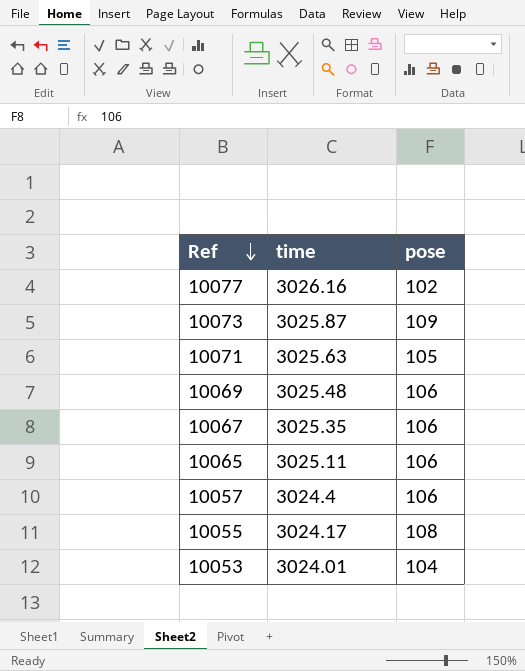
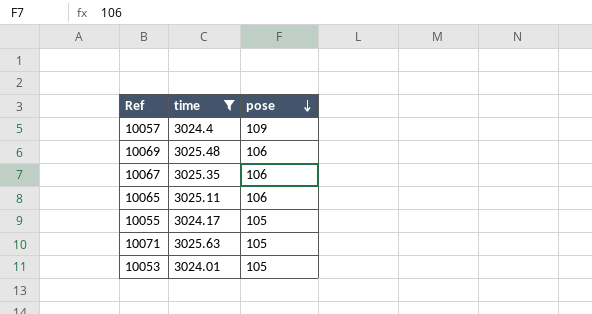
filter: none -> time <= 3025.63
row order: Ref descending -> pose descending
10057 | pose: 106 -> 109
10055 | pose: 108 -> 105
10053 | pose: 104 -> 105

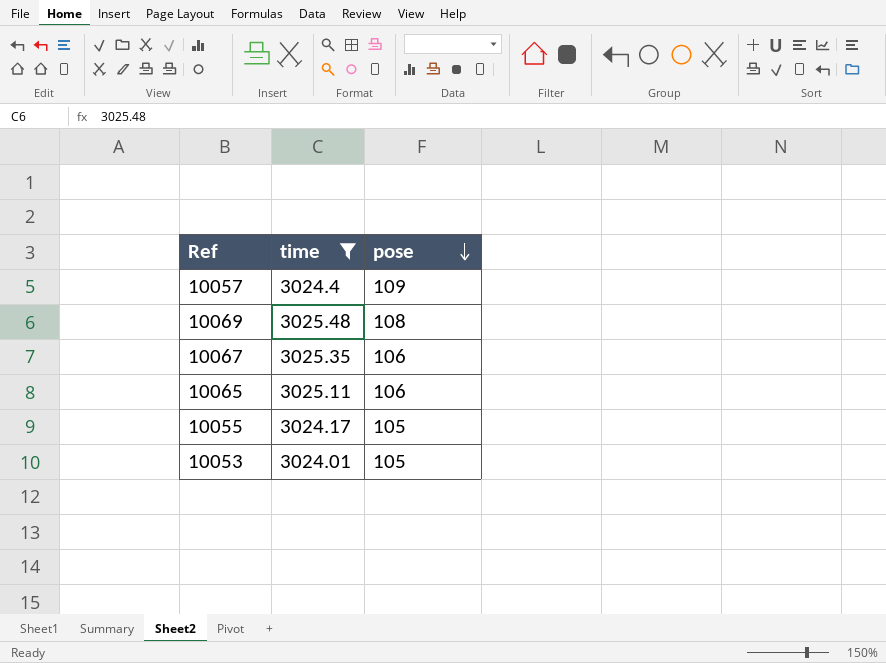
row 10071: 3025.63 | 105 -> none
10069 | pose: 106 -> 108

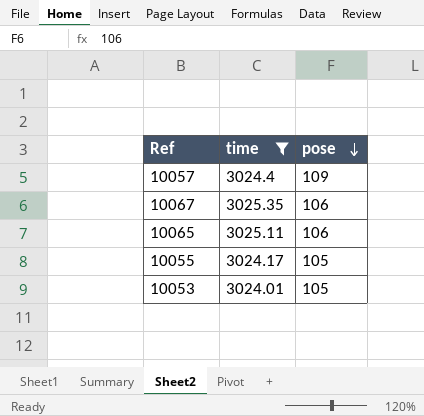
row 10069: 3025.48 | 108 -> none

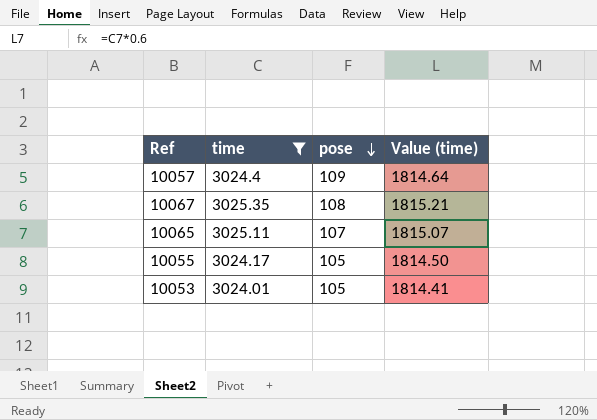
column Value (time) | formula: none -> [time] * 0.6
10067 | pose: 106 -> 108
10065 | pose: 106 -> 107

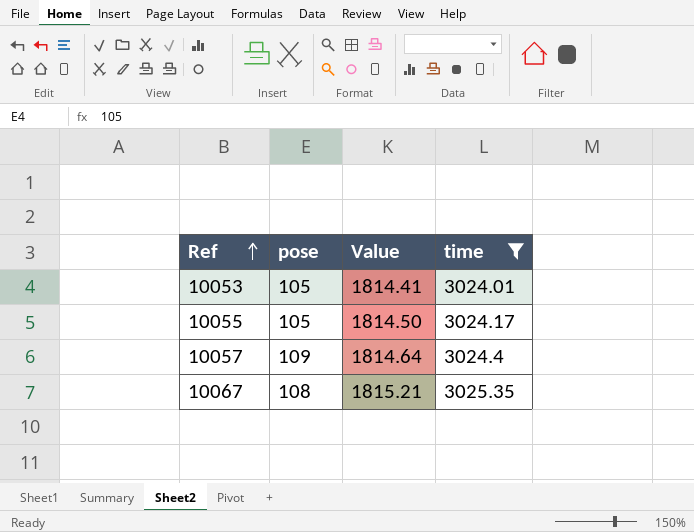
row order: pose descending -> Ref ascending
column name: Value (time) -> Value
column time | position: 2 -> 4
row 10065: 3025.11 | 107 | 1815.07 -> none

